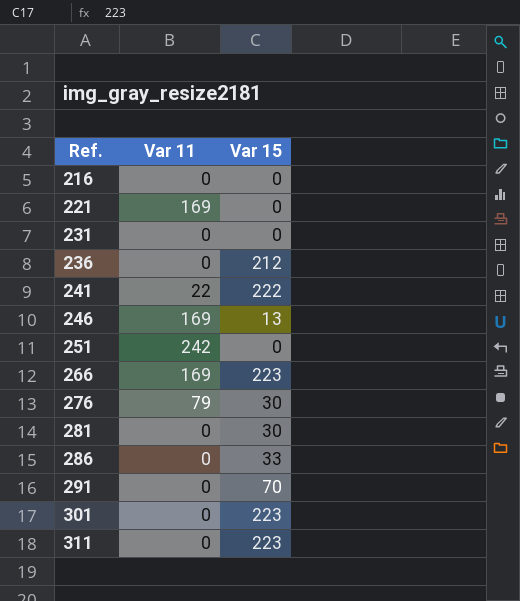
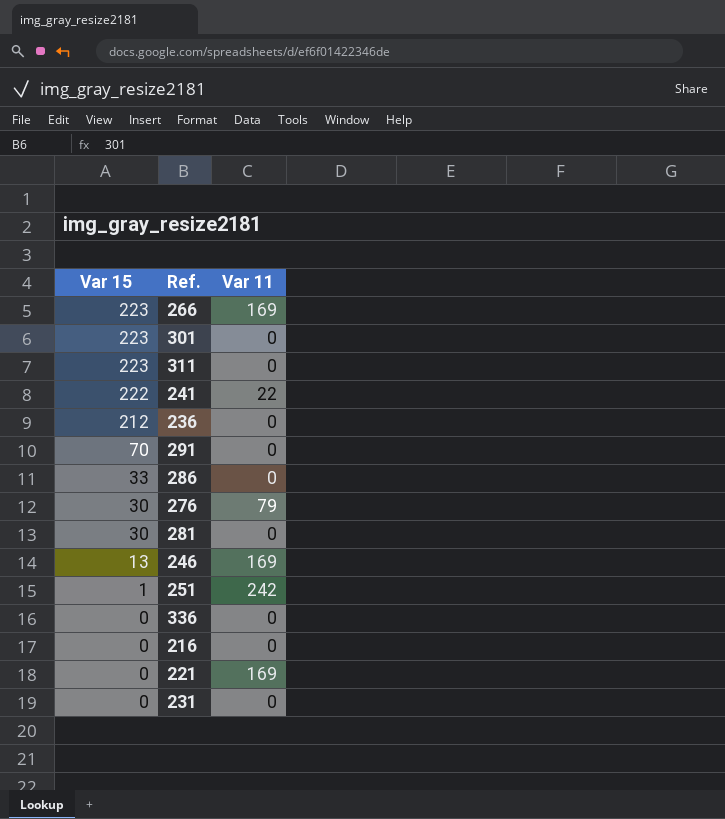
row order: Ref. ascending -> Var 15 descending
column Var 15 | position: 3 -> 1
251 | Var 15: 0 -> 1
row 336: none -> 0 | 0

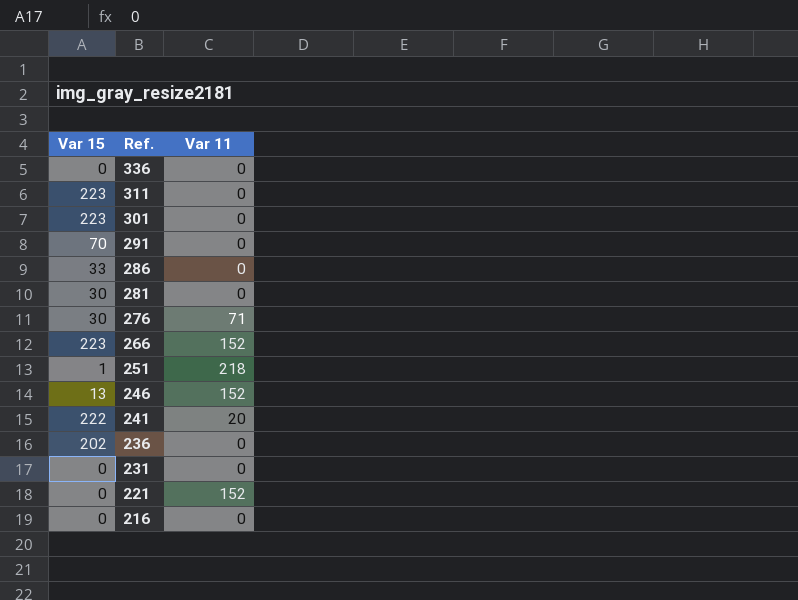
row order: Var 15 descending -> Ref. descending
276 | Var 11: 79 -> 71
266 | Var 11: 169 -> 152
251 | Var 11: 242 -> 218
246 | Var 11: 169 -> 152
241 | Var 11: 22 -> 20
236 | Var 15: 212 -> 202
221 | Var 11: 169 -> 152

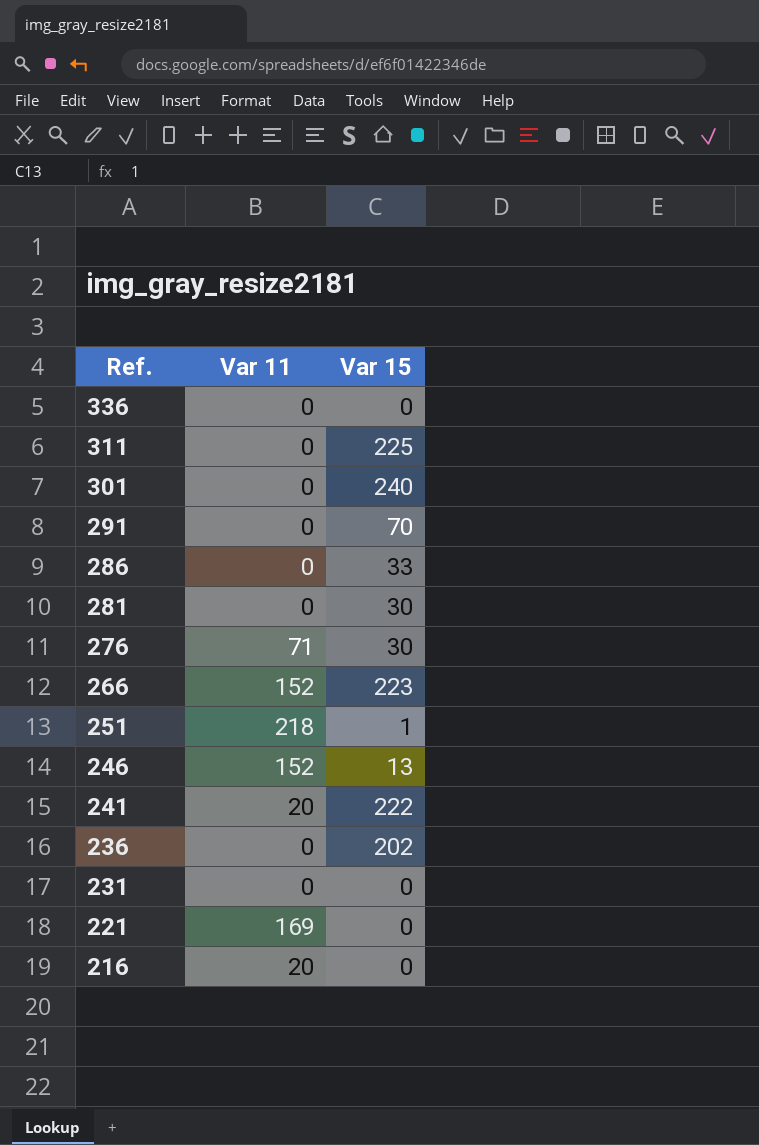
column Var 15 | position: 1 -> 3
311 | Var 15: 223 -> 225
301 | Var 15: 223 -> 240
221 | Var 11: 152 -> 169
216 | Var 11: 0 -> 20

